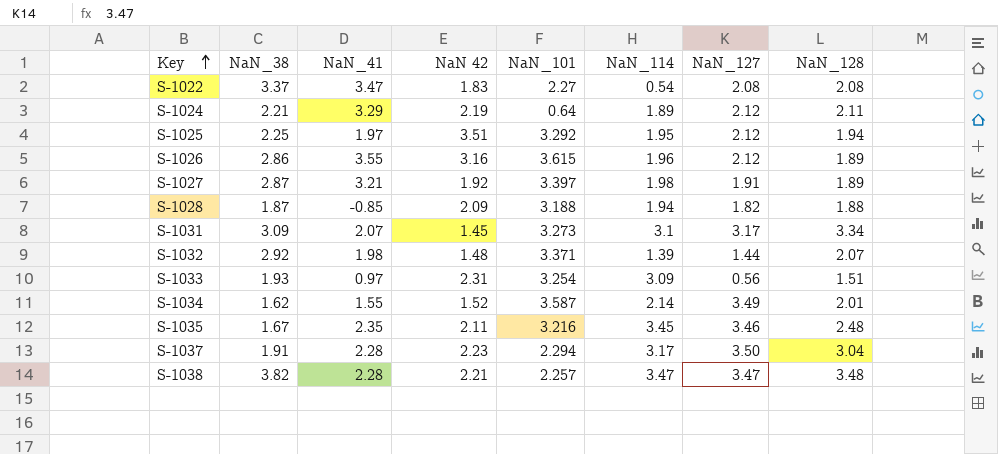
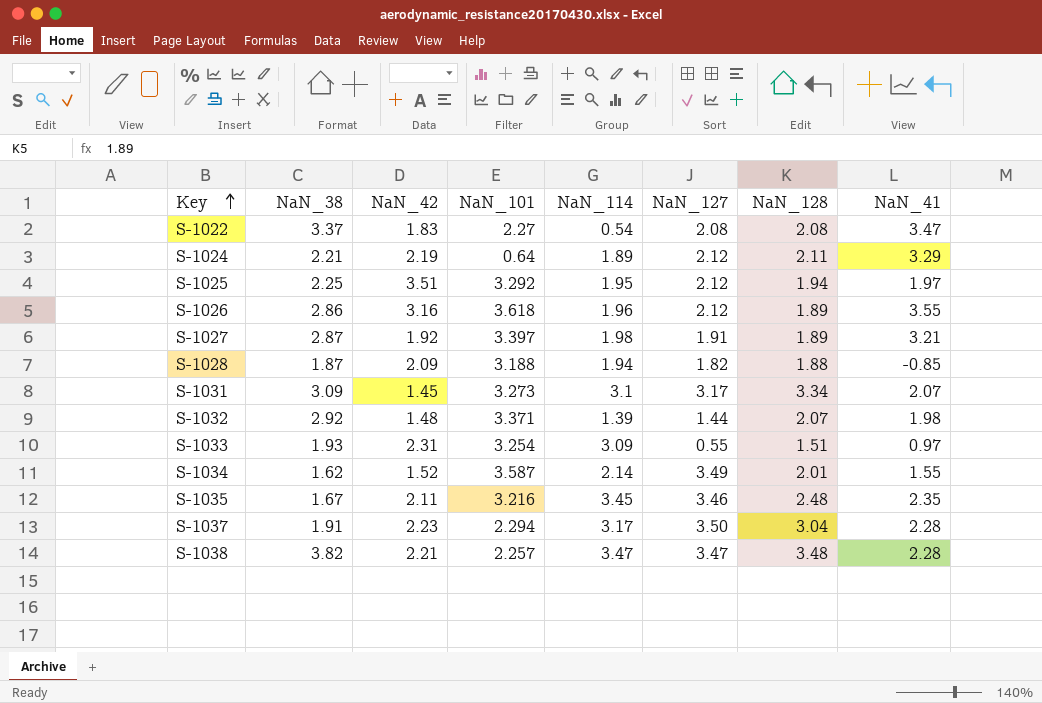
column name: NaN 42 -> NaN_42
column NaN_41 | position: 3 -> 8
S-1026 | NaN_101: 3.615 -> 3.618
S-1033 | NaN_127: 0.56 -> 0.55

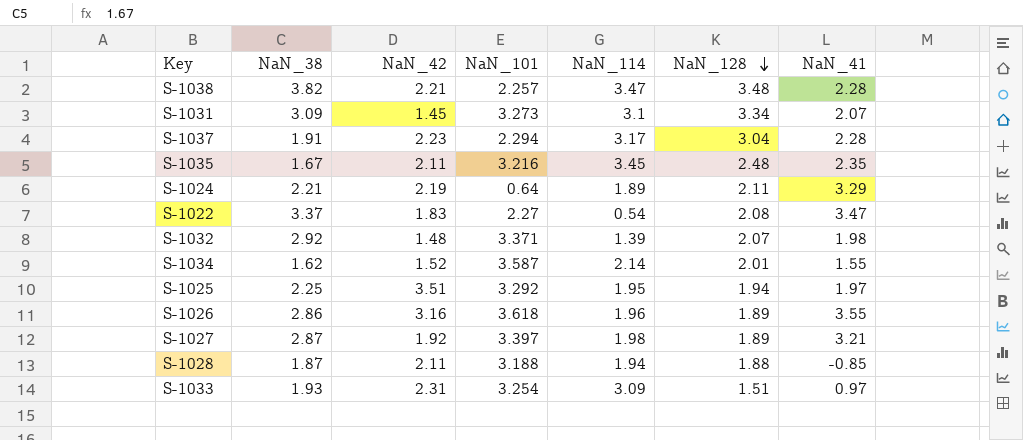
row order: Key ascending -> NaN_128 descending
column NaN_127 | position: 6 -> none
S-1028 | NaN_42: 2.09 -> 2.11

